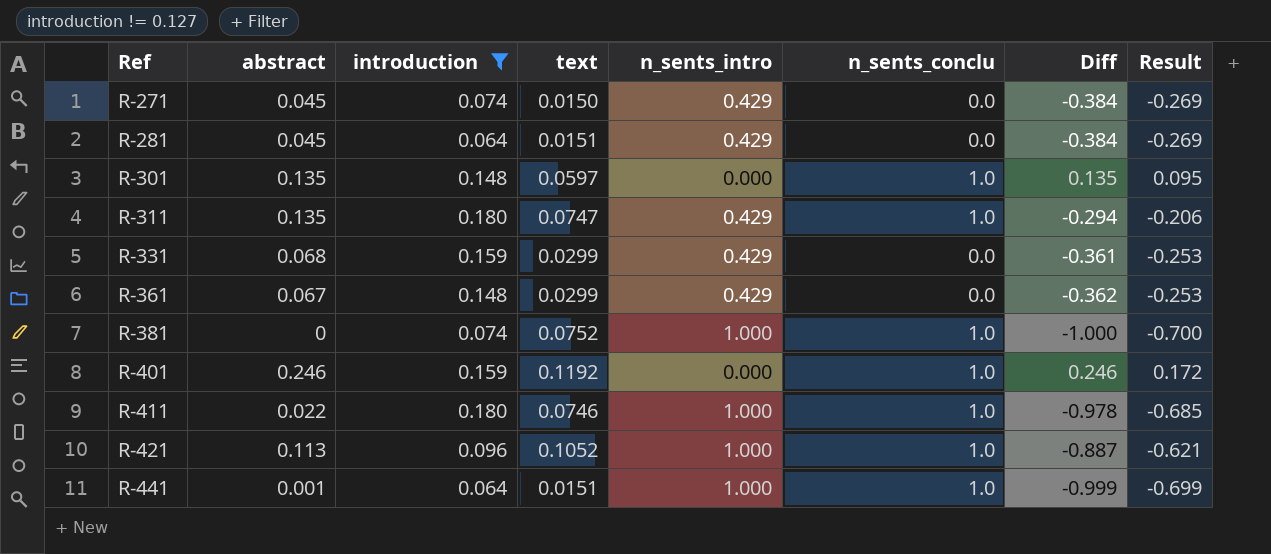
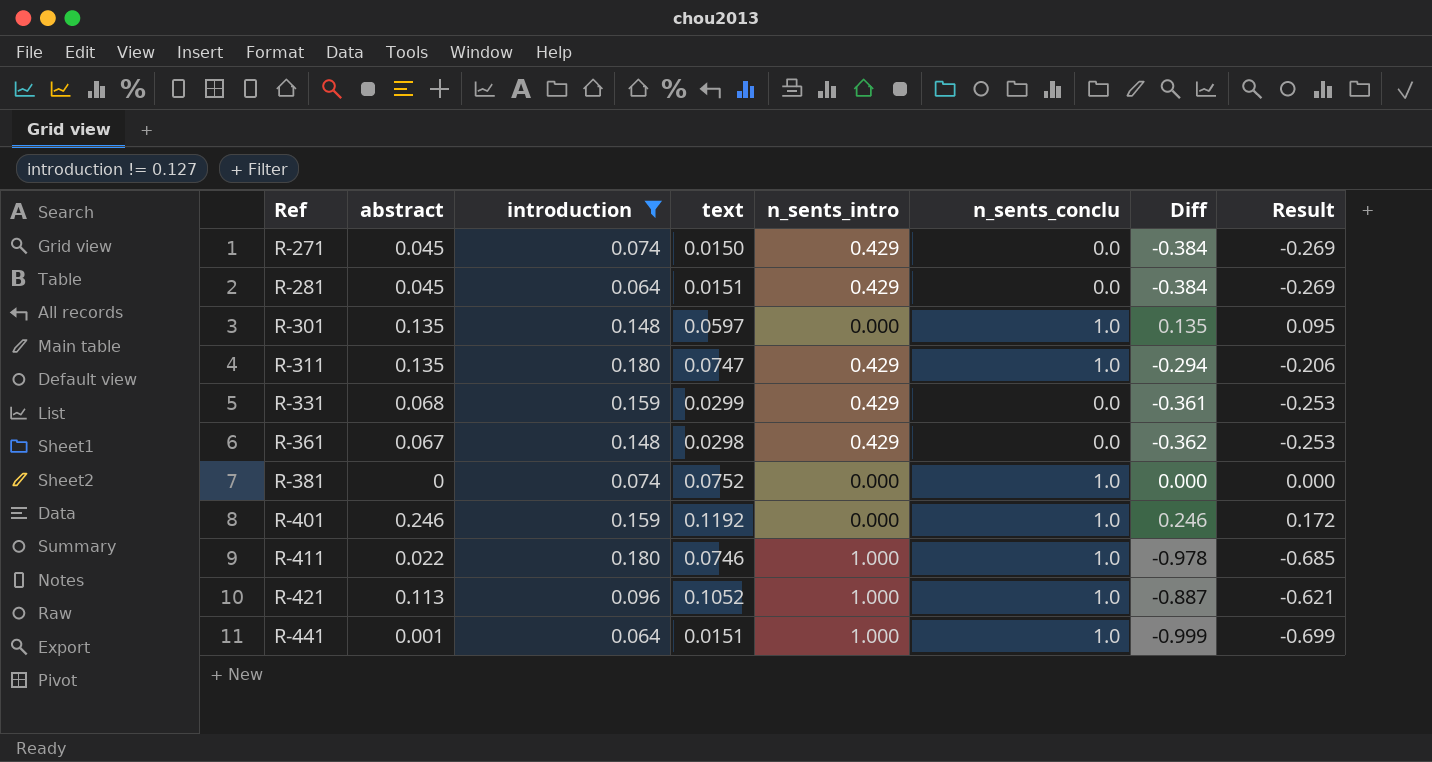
R-361 | text: 0.0299 -> 0.0298
R-381 | n_sents_intro: 1.000 -> 0.000
R-381 | Diff: -1.000 -> 0.000
R-381 | Result: -0.700 -> 0.000

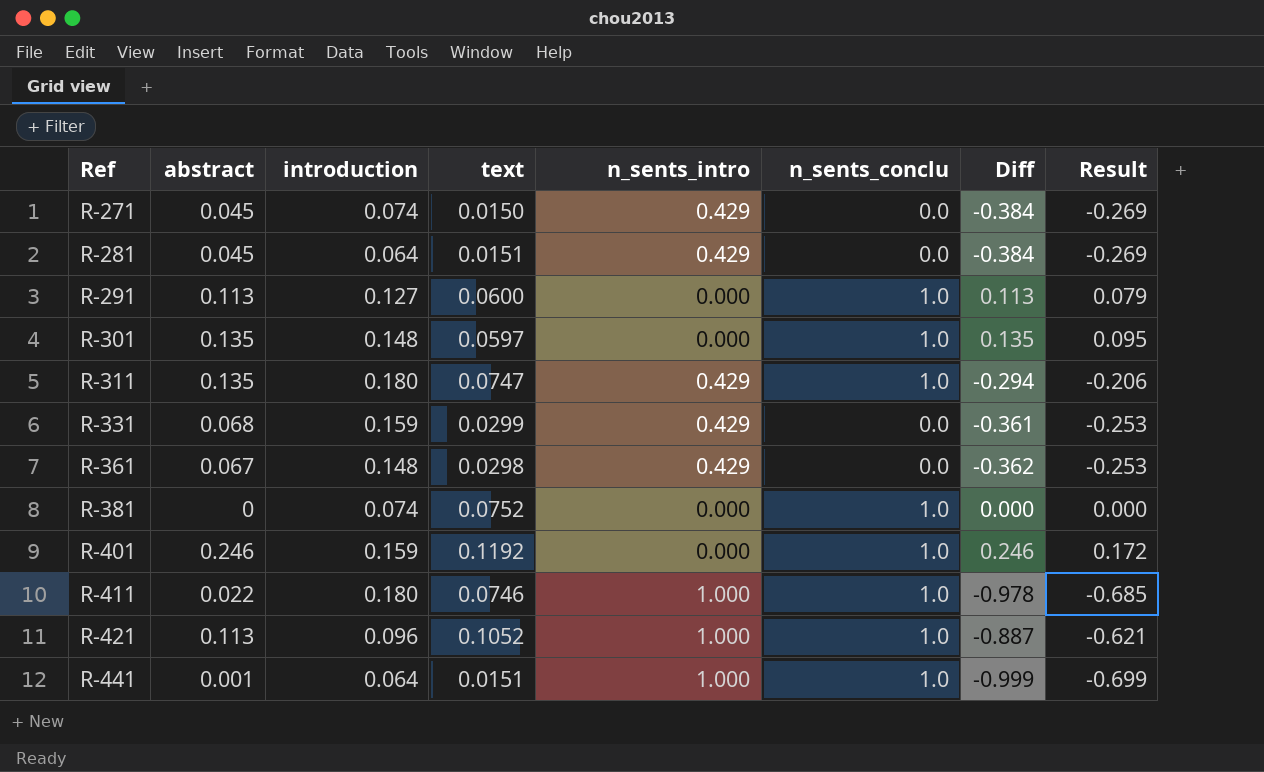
filter: introduction != 0.127 -> none

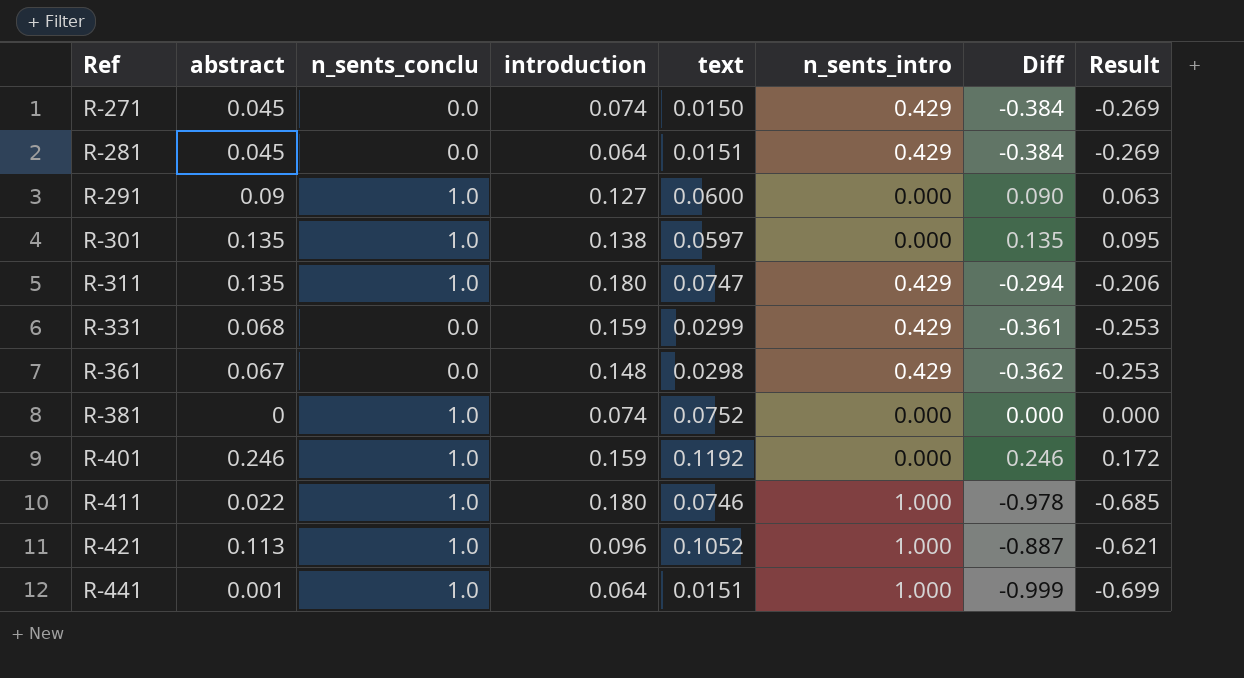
column n_sents_conclu | position: 6 -> 3
R-291 | abstract: 0.113 -> 0.09
R-291 | Diff: 0.113 -> 0.090
R-291 | Result: 0.079 -> 0.063
R-301 | introduction: 0.148 -> 0.138

